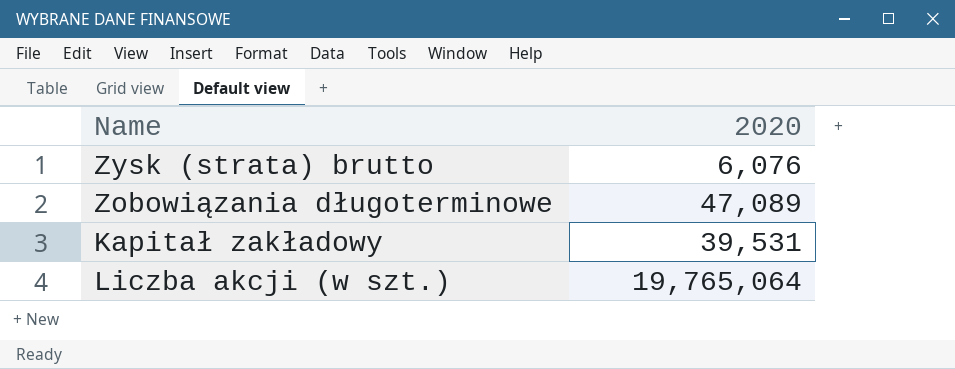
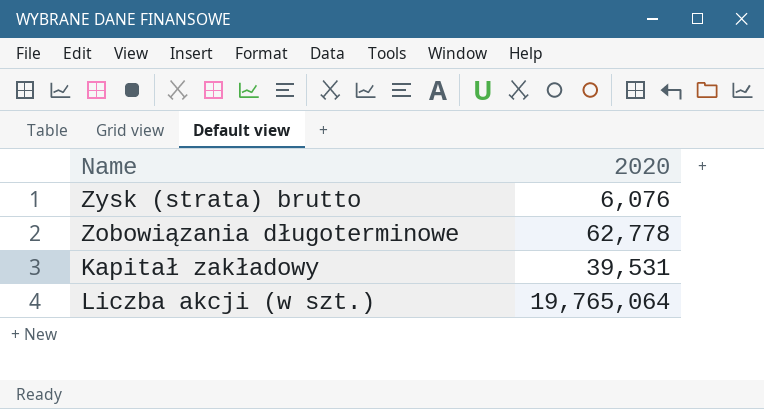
Zobowiązania długoterminowe | 2020: 47,089 -> 62,778

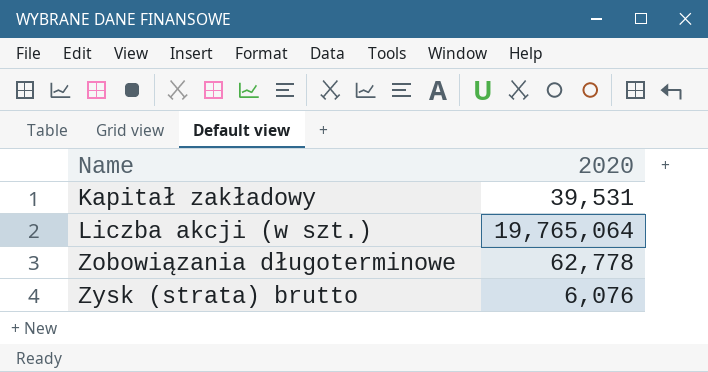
row order: none -> Name ascending

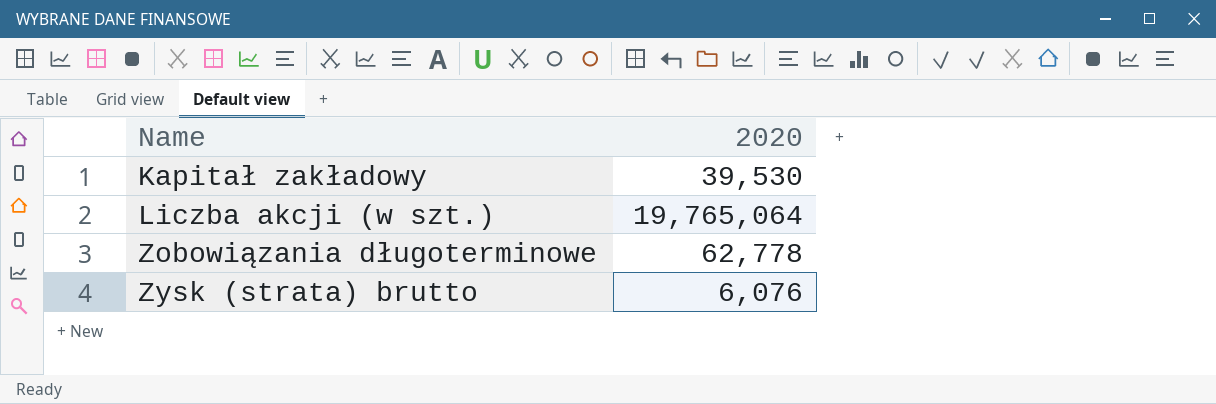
Kapitał zakładowy | 2020: 39,531 -> 39,530

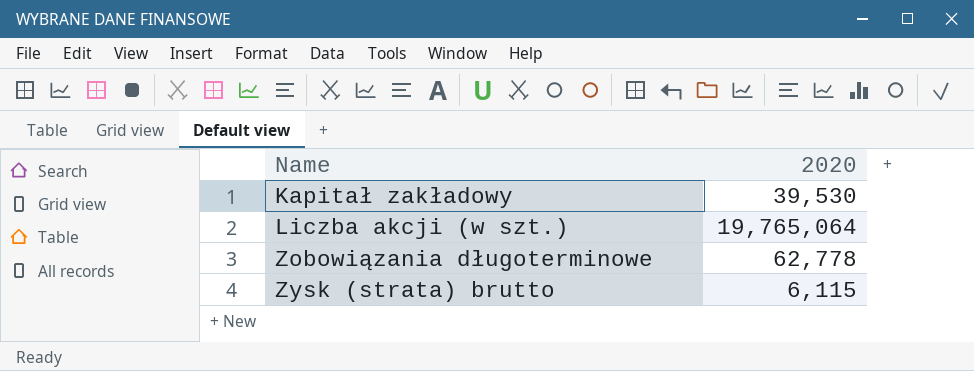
Zysk (strata) brutto | 2020: 6,076 -> 6,115

